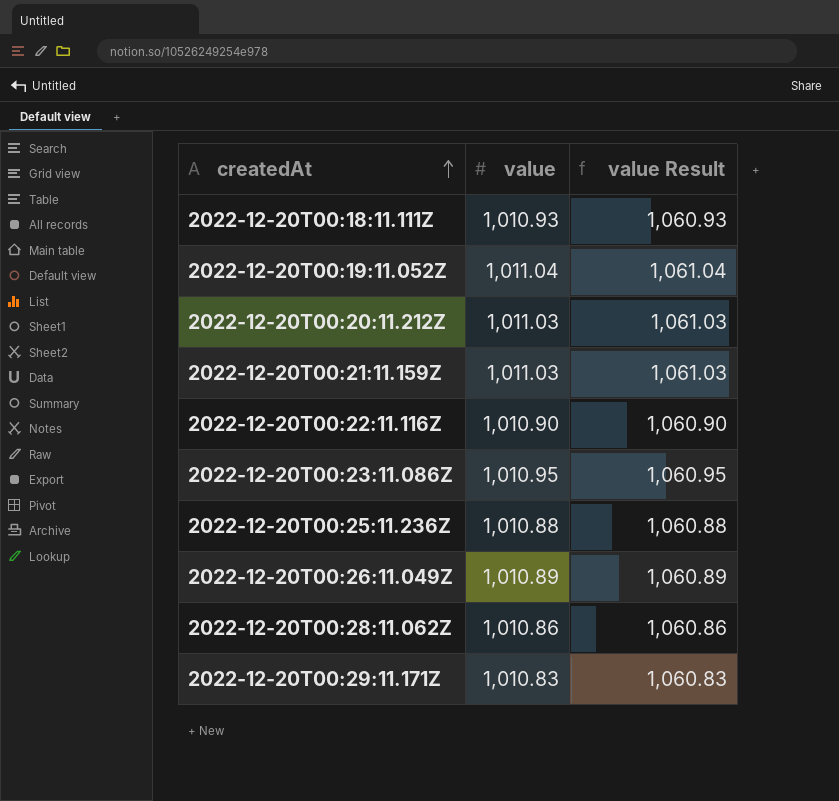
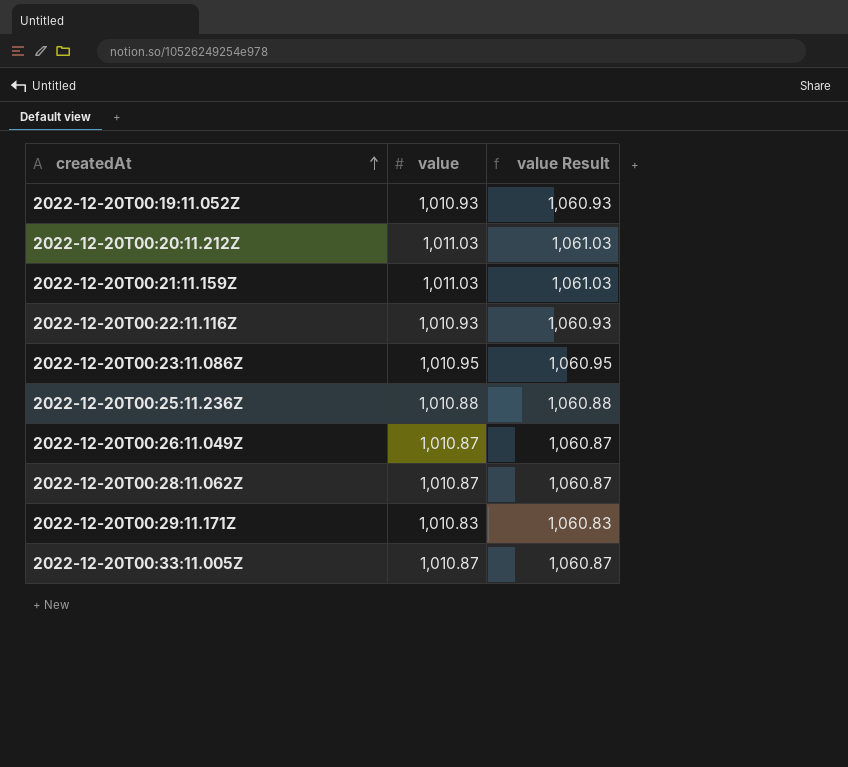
row 2022-12-20T00:18:11.111Z: 1,010.93 | 1,060.93 -> none
2022-12-20T00:19:11.052Z | value: 1,011.04 -> 1,010.93
2022-12-20T00:19:11.052Z | value Result: 1,061.04 -> 1,060.93
2022-12-20T00:22:11.116Z | value: 1,010.90 -> 1,010.93
2022-12-20T00:22:11.116Z | value Result: 1,060.90 -> 1,060.93
2022-12-20T00:26:11.049Z | value: 1,010.89 -> 1,010.87
2022-12-20T00:26:11.049Z | value Result: 1,060.89 -> 1,060.87
2022-12-20T00:28:11.062Z | value: 1,010.86 -> 1,010.87
2022-12-20T00:28:11.062Z | value Result: 1,060.86 -> 1,060.87
row 2022-12-20T00:33:11.005Z: none -> 1,010.87 | 1,060.87

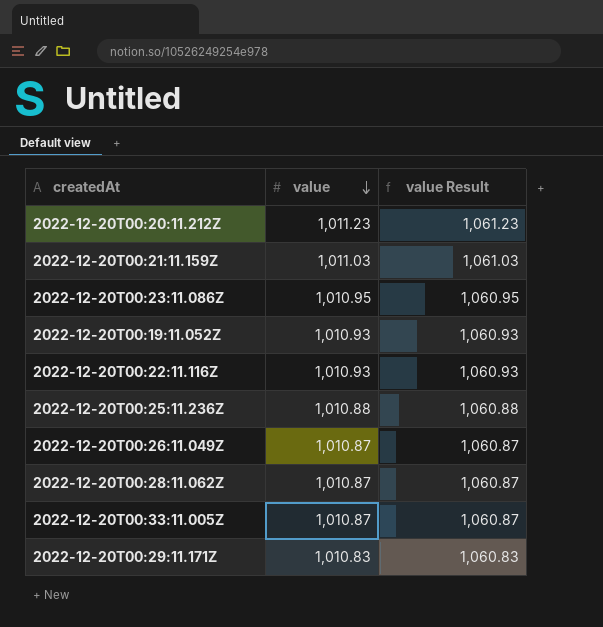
row order: createdAt ascending -> value descending
2022-12-20T00:20:11.212Z | value: 1,011.03 -> 1,011.23
2022-12-20T00:20:11.212Z | value Result: 1,061.03 -> 1,061.23

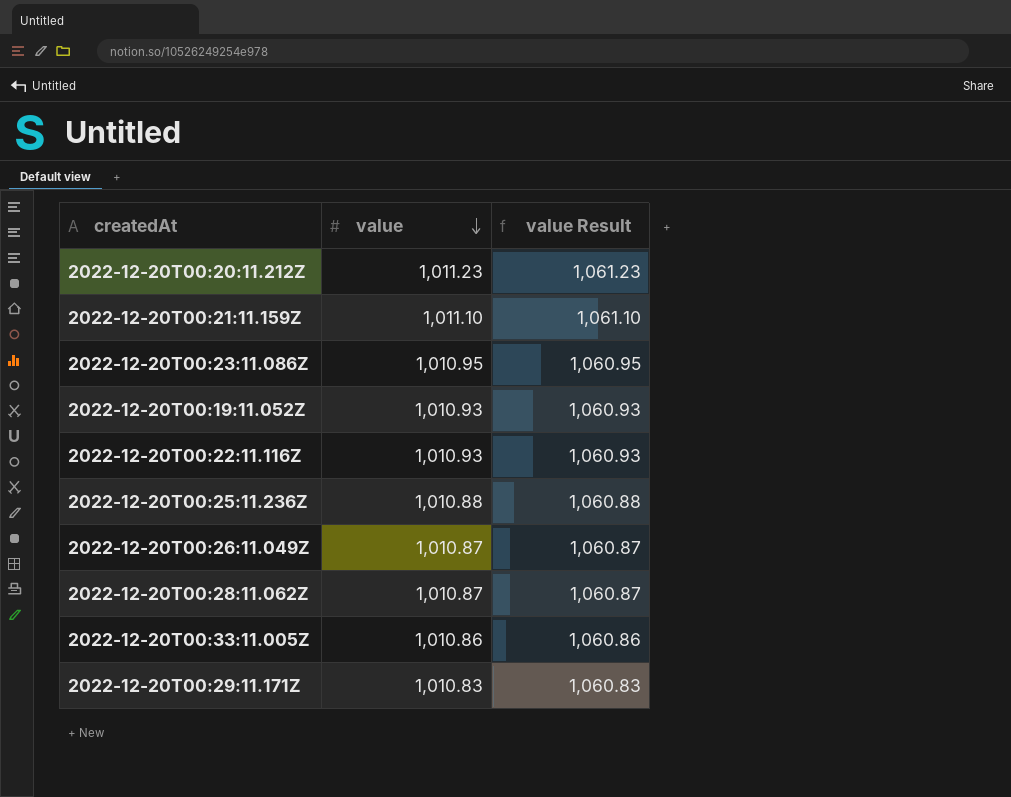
2022-12-20T00:21:11.159Z | value: 1,011.03 -> 1,011.10
2022-12-20T00:21:11.159Z | value Result: 1,061.03 -> 1,061.10
2022-12-20T00:33:11.005Z | value: 1,010.87 -> 1,010.86
2022-12-20T00:33:11.005Z | value Result: 1,060.87 -> 1,060.86

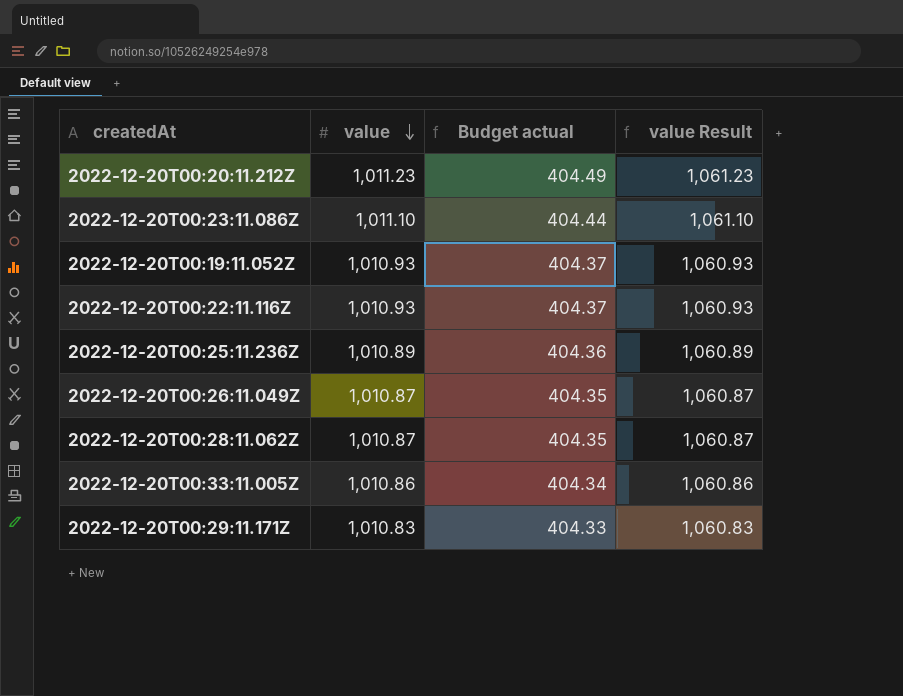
column Budget actual | formula: none -> [value] * 0.4
row 2022-12-20T00:21:11.159Z: 1,011.10 | 1,061.10 -> none
2022-12-20T00:23:11.086Z | value: 1,010.95 -> 1,011.10
2022-12-20T00:23:11.086Z | value Result: 1,060.95 -> 1,061.10
2022-12-20T00:25:11.236Z | value: 1,010.88 -> 1,010.89
2022-12-20T00:25:11.236Z | value Result: 1,060.88 -> 1,060.89

